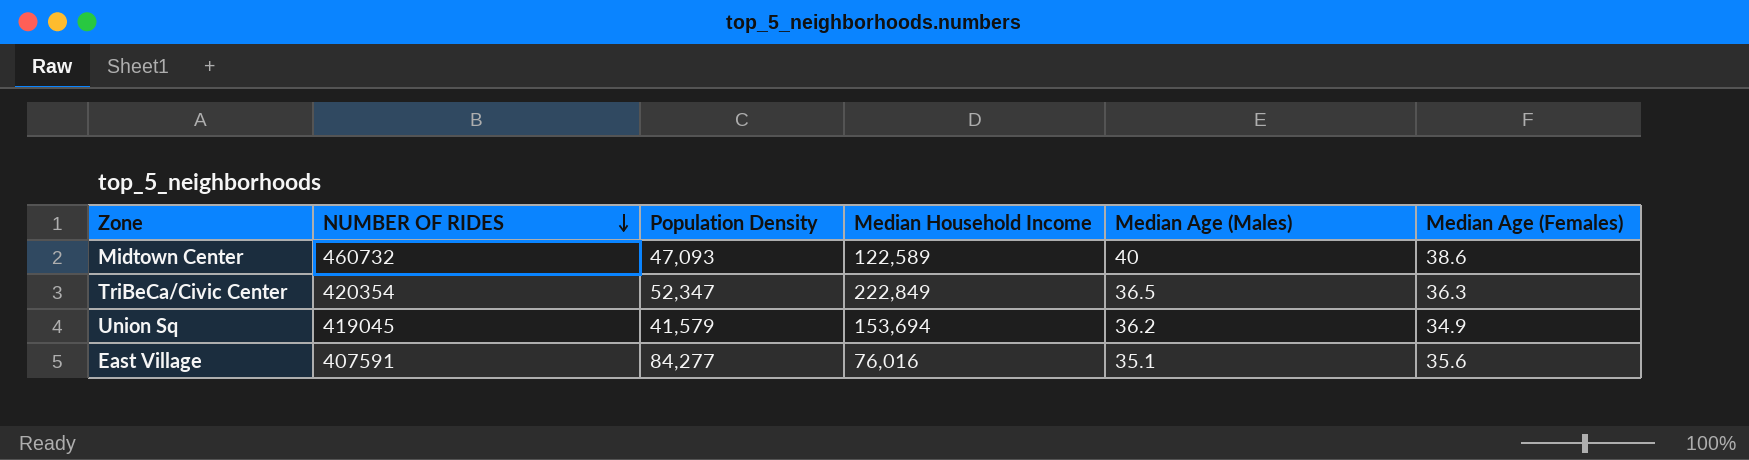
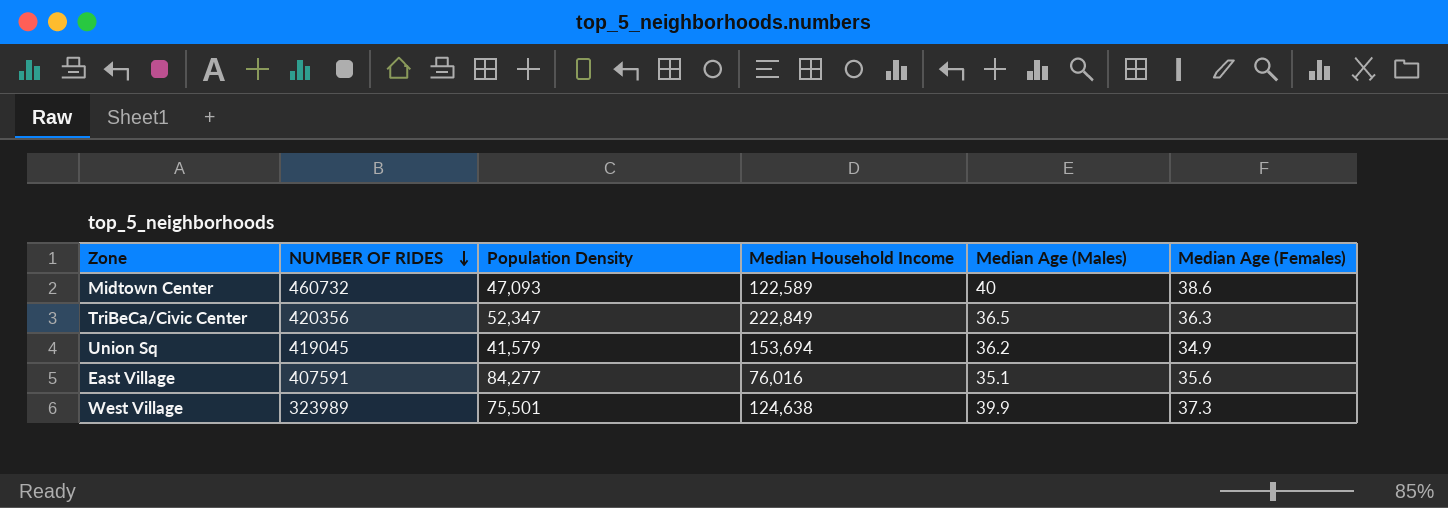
TriBeCa/Civic Center | NUMBER OF RIDES: 420354 -> 420356
row West Village: none -> 323989 | 75,501 | 124,638 | 39.9 | 37.3

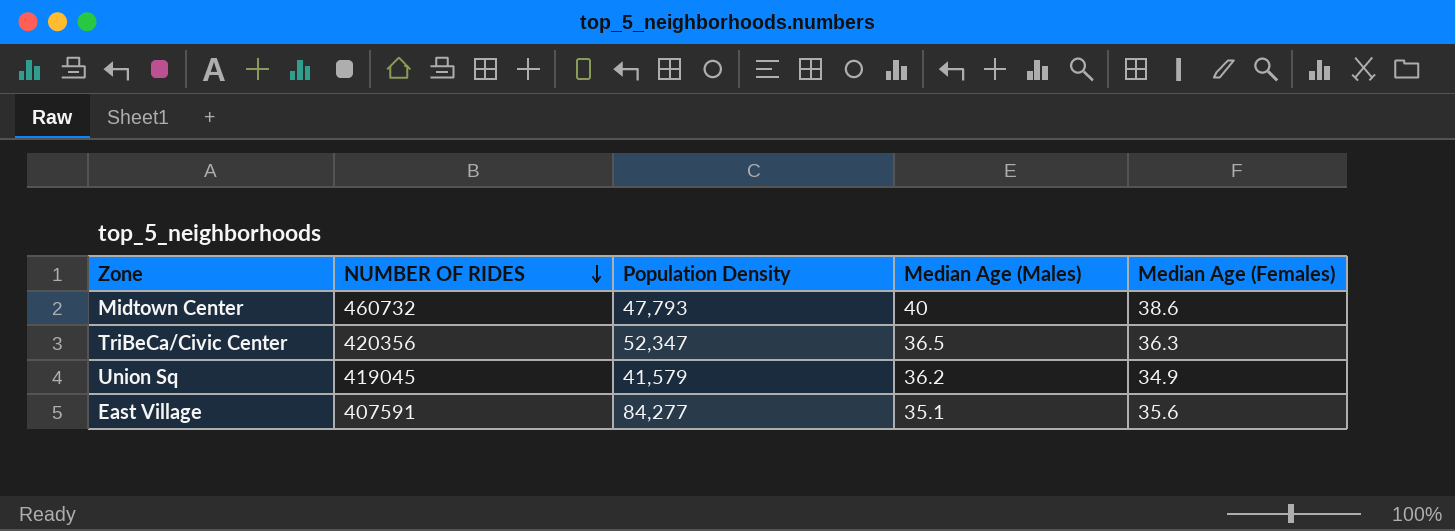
column Median Household Income | position: 4 -> none
row West Village: 323989 | 75,501 | 124,638 | 39.9 | 37.3 -> none
Midtown Center | Population Density: 47,093 -> 47,793

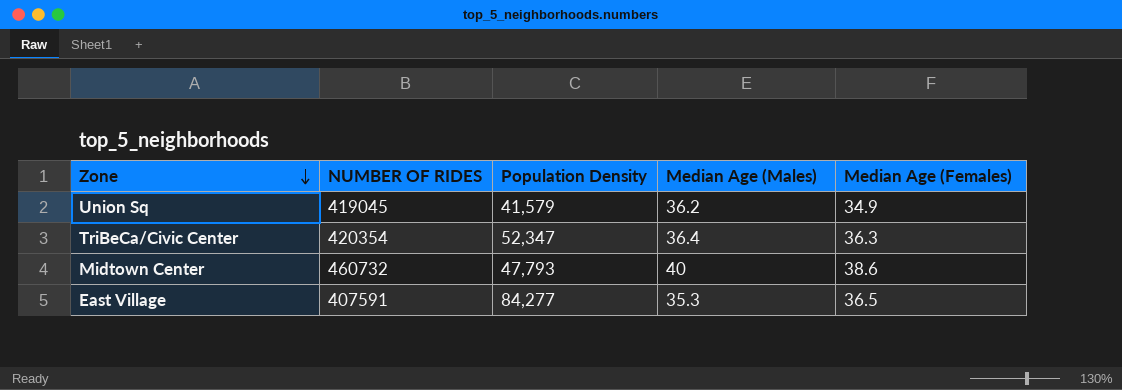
row order: NUMBER OF RIDES descending -> Zone descending
TriBeCa/Civic Center | NUMBER OF RIDES: 420356 -> 420354
TriBeCa/Civic Center | Median Age (Males): 36.5 -> 36.4
East Village | Median Age (Males): 35.1 -> 35.3
East Village | Median Age (Females): 35.6 -> 36.5

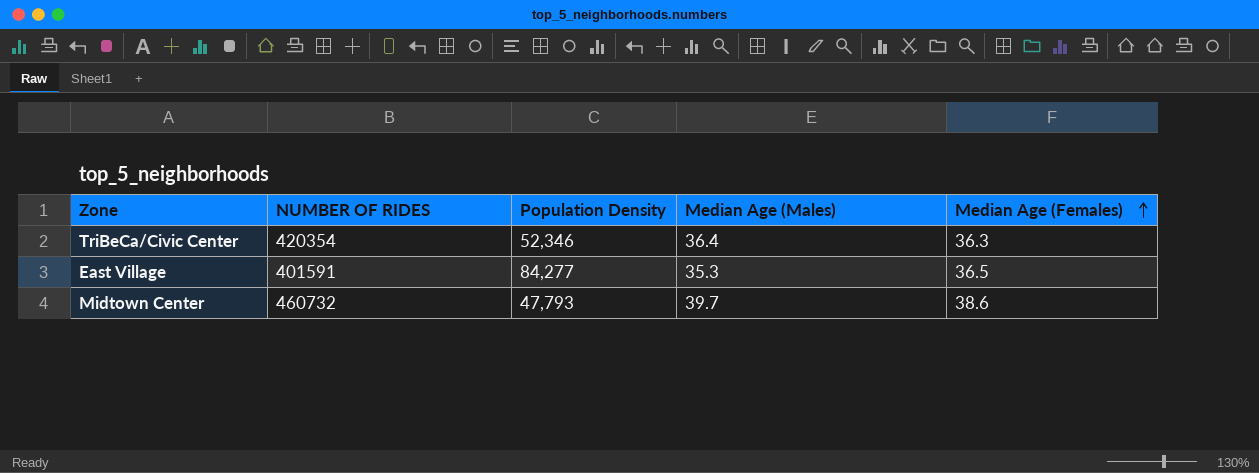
row order: Zone descending -> Median Age (Females) ascending
row Union Sq: 419045 | 41,579 | 36.2 | 34.9 -> none
TriBeCa/Civic Center | Population Density: 52,347 -> 52,346
East Village | NUMBER OF RIDES: 407591 -> 401591
Midtown Center | Median Age (Males): 40 -> 39.7

